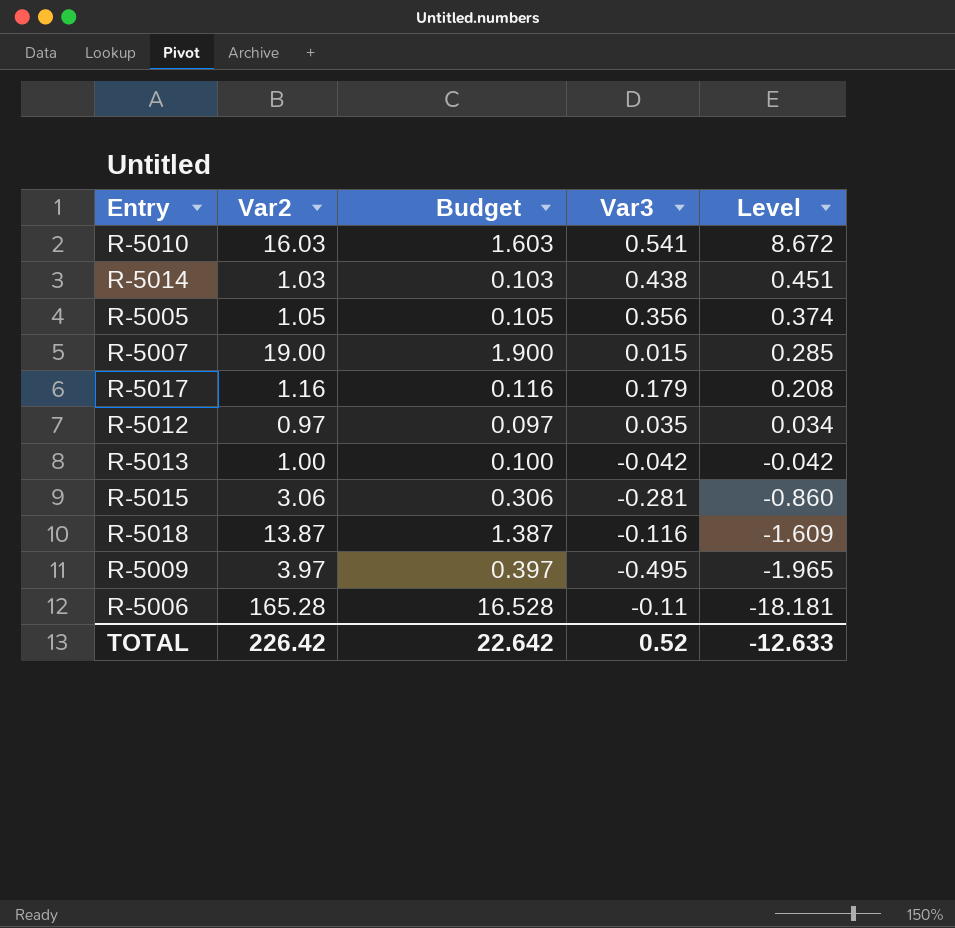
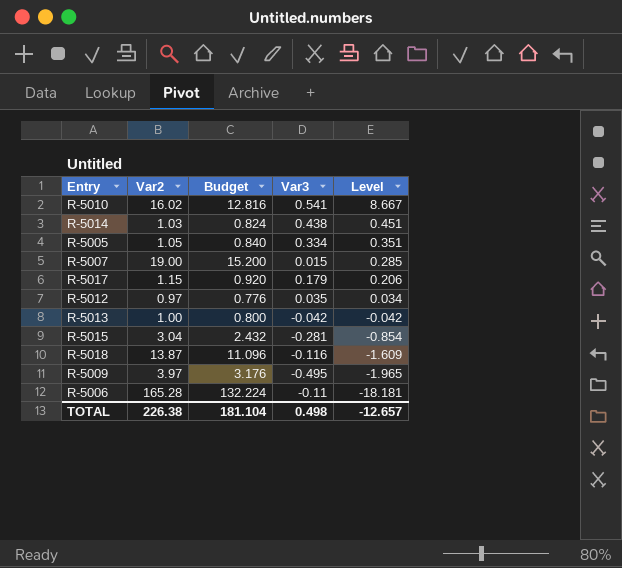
column Budget | formula: [Var2] * 0.1 -> [Var2] * 0.8
R-5010 | Var2: 16.03 -> 16.02
R-5010 | Level: 8.672 -> 8.667
R-5005 | Var3: 0.356 -> 0.334
R-5005 | Level: 0.374 -> 0.351
R-5017 | Var2: 1.16 -> 1.15
R-5017 | Level: 0.208 -> 0.206
R-5015 | Var2: 3.06 -> 3.04
R-5015 | Level: -0.860 -> -0.854
TOTAL | Var2: 226.42 -> 226.38
TOTAL | Budget: 22.642 -> 181.104
TOTAL | Var3: 0.52 -> 0.498
TOTAL | Level: -12.633 -> -12.657

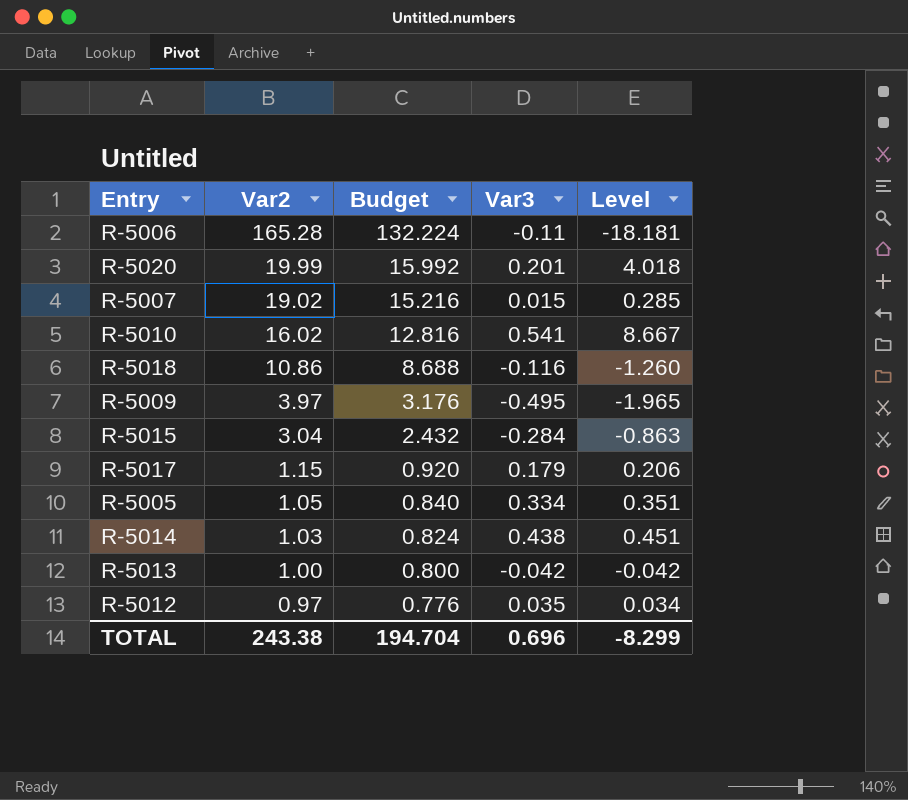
row order: Level descending -> Var2 descending
row R-5020: none -> 19.99 | 15.992 | 0.201 | 4.018
R-5007 | Var2: 19.00 -> 19.02
R-5007 | Budget: 15.200 -> 15.216
R-5018 | Var2: 13.87 -> 10.86
R-5018 | Budget: 11.096 -> 8.688
R-5018 | Level: -1.609 -> -1.260
R-5015 | Var3: -0.281 -> -0.284
R-5015 | Level: -0.854 -> -0.863
TOTAL | Var2: 226.38 -> 243.38
TOTAL | Budget: 181.104 -> 194.704
TOTAL | Var3: 0.498 -> 0.696
TOTAL | Level: -12.657 -> -8.299

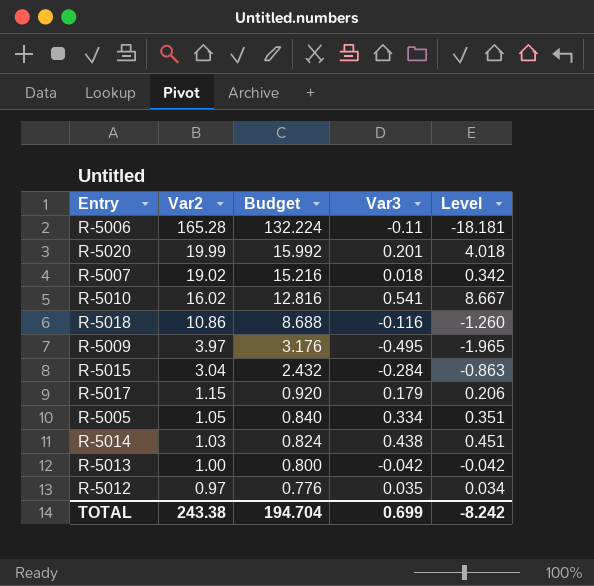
R-5007 | Var3: 0.015 -> 0.018
R-5007 | Level: 0.285 -> 0.342
TOTAL | Var3: 0.696 -> 0.699
TOTAL | Level: -8.299 -> -8.242

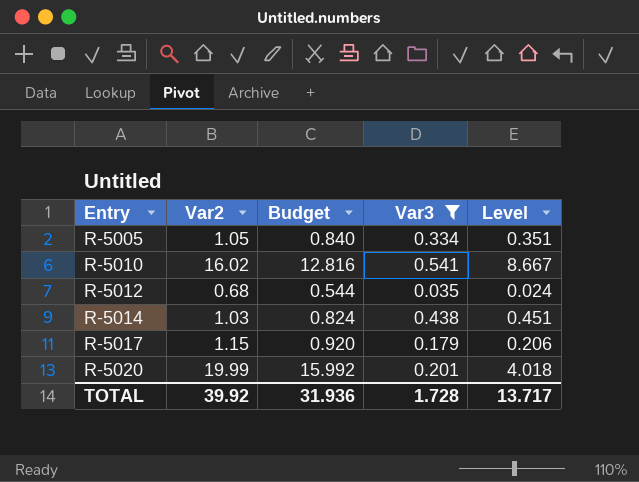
filter: none -> Var3 >= 0.035
row order: Var2 descending -> Entry ascending
R-5012 | Var2: 0.97 -> 0.68
R-5012 | Budget: 0.776 -> 0.544
R-5012 | Level: 0.034 -> 0.024
TOTAL | Var2: 243.38 -> 39.92
TOTAL | Budget: 194.704 -> 31.936
TOTAL | Var3: 0.699 -> 1.728
TOTAL | Level: -8.242 -> 13.717

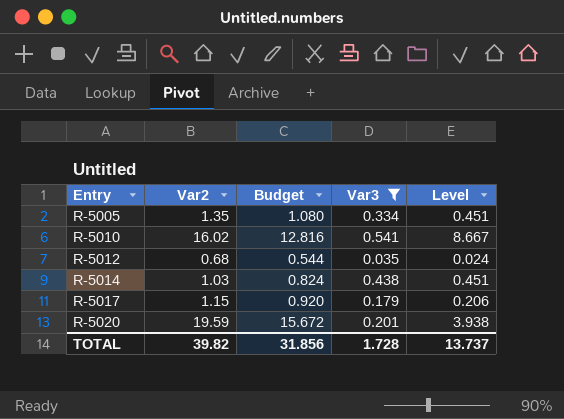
R-5005 | Var2: 1.05 -> 1.35
R-5005 | Budget: 0.840 -> 1.080
R-5005 | Level: 0.351 -> 0.451
R-5020 | Var2: 19.99 -> 19.59
R-5020 | Budget: 15.992 -> 15.672
R-5020 | Level: 4.018 -> 3.938
TOTAL | Var2: 39.92 -> 39.82
TOTAL | Budget: 31.936 -> 31.856
TOTAL | Level: 13.717 -> 13.737

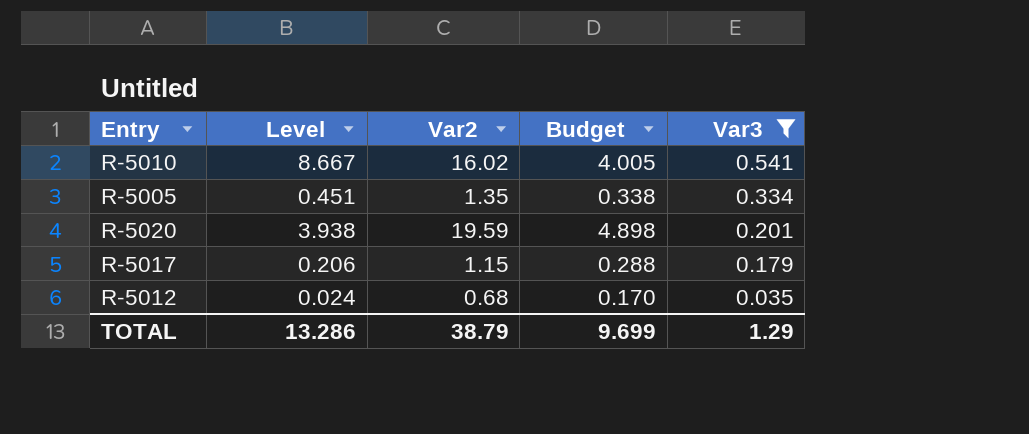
row order: Entry ascending -> Var3 descending
column Level | position: 5 -> 2
column Budget | formula: [Var2] * 0.8 -> [Var2] * 0.25
row R-5014: 1.03 | 0.824 | 0.438 | 0.451 -> none
TOTAL | Level: 13.737 -> 13.286
TOTAL | Var2: 39.82 -> 38.79
TOTAL | Budget: 31.856 -> 9.699
TOTAL | Var3: 1.728 -> 1.29

